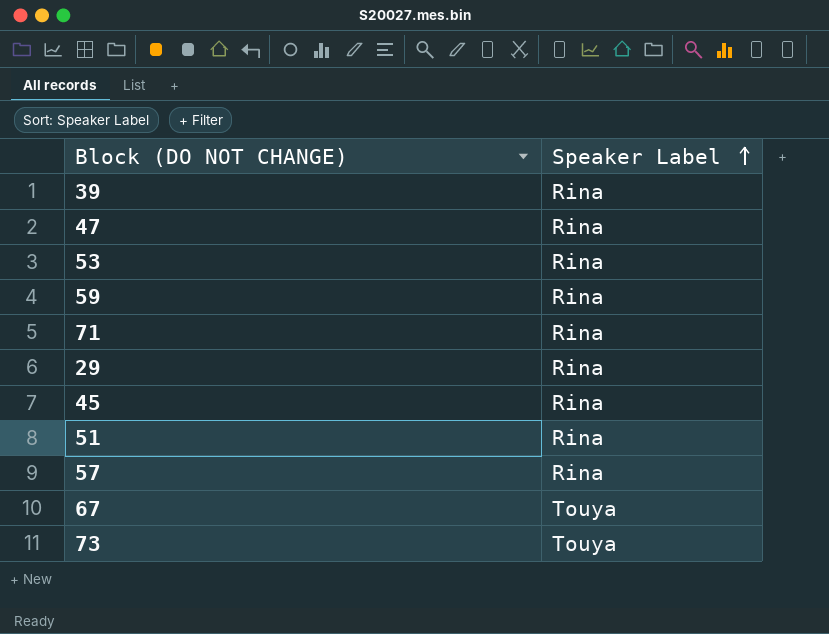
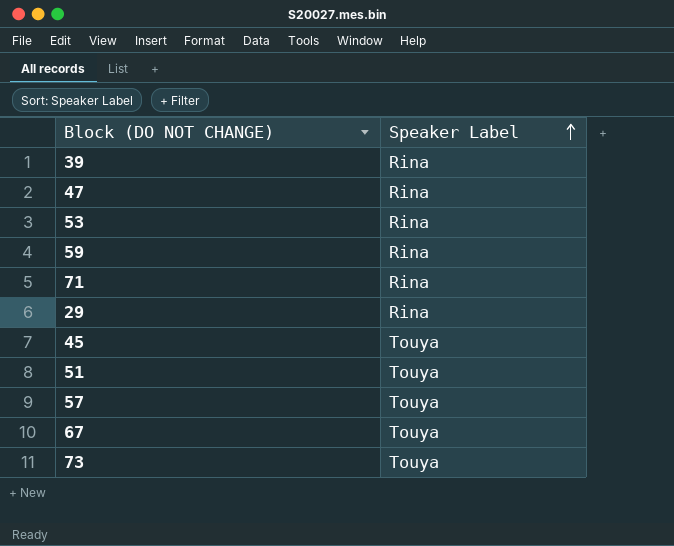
45 | Speaker Label: Rina -> Touya
51 | Speaker Label: Rina -> Touya
57 | Speaker Label: Rina -> Touya

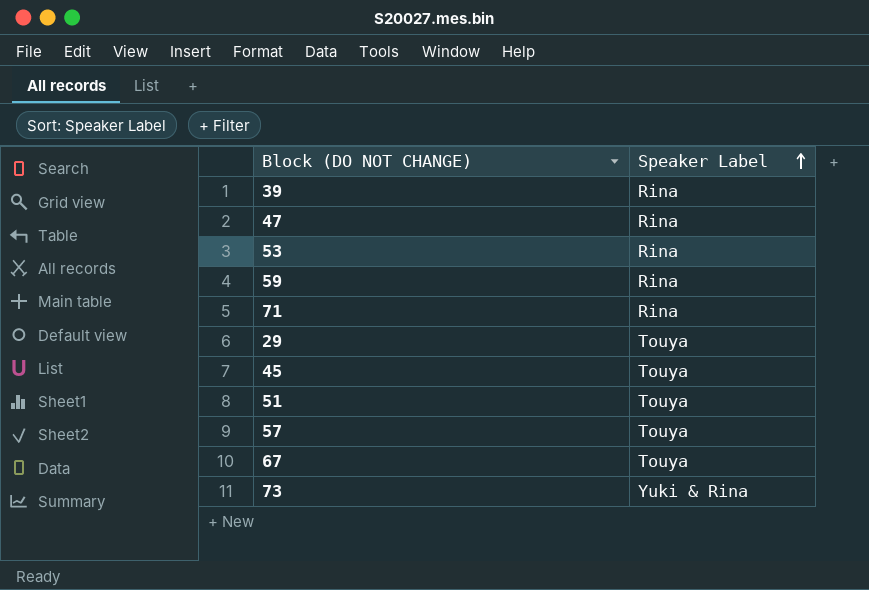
29 | Speaker Label: Rina -> Touya
73 | Speaker Label: Touya -> Yuki & Rina

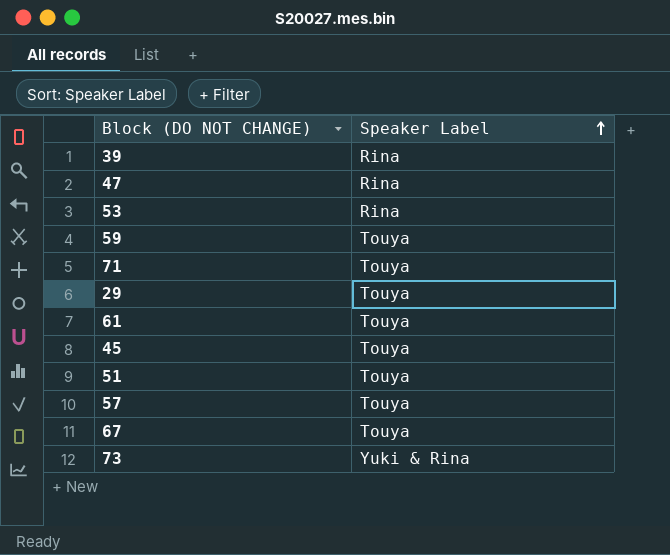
59 | Speaker Label: Rina -> Touya
71 | Speaker Label: Rina -> Touya
row 61: none -> Touya

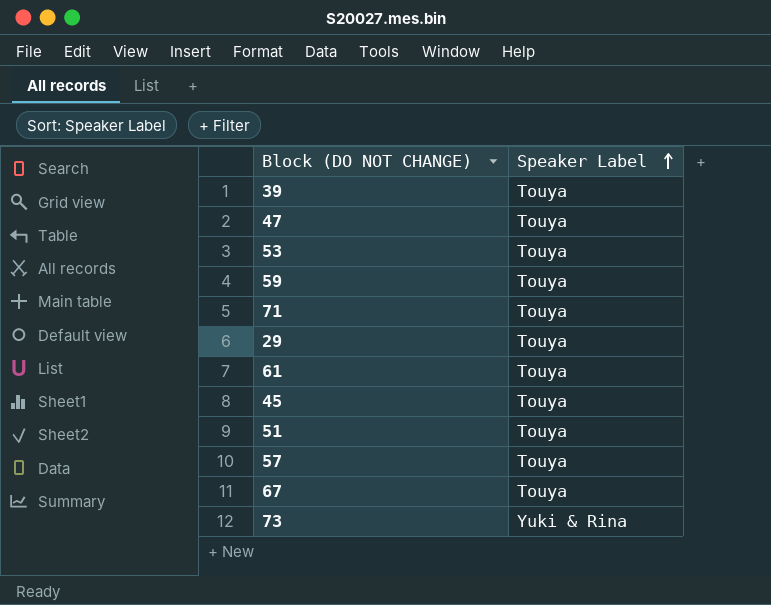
39 | Speaker Label: Rina -> Touya
47 | Speaker Label: Rina -> Touya
53 | Speaker Label: Rina -> Touya

